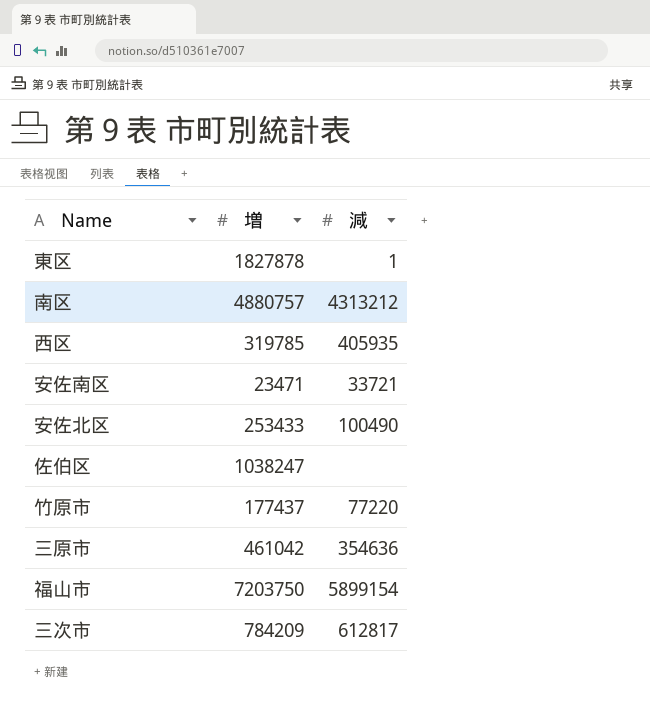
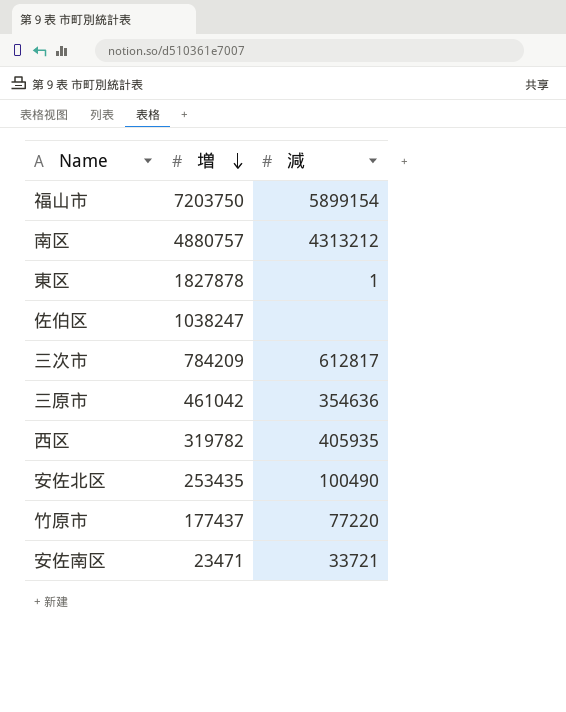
row order: none -> 増 descending
西区 | 増: 319785 -> 319782
安佐北区 | 増: 253433 -> 253435

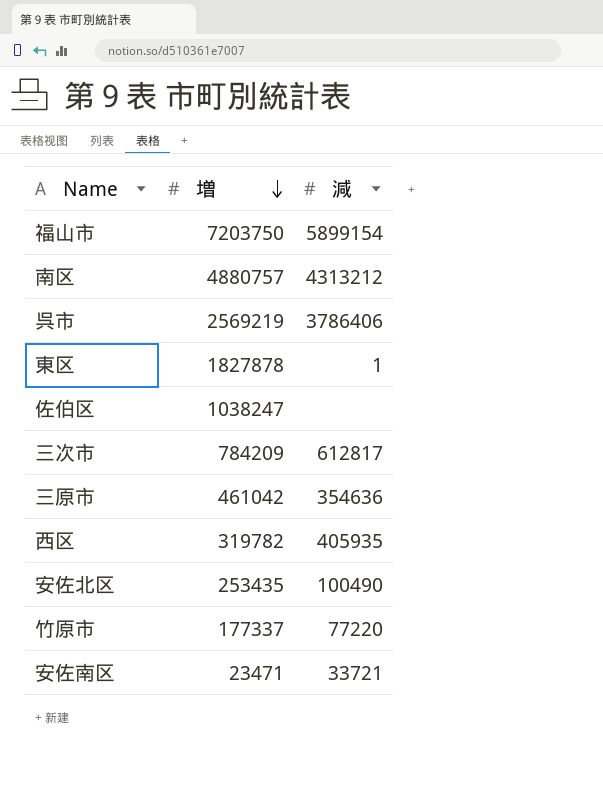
row 呉市: none -> 2569219 | 3786406
竹原市 | 増: 177437 -> 177337

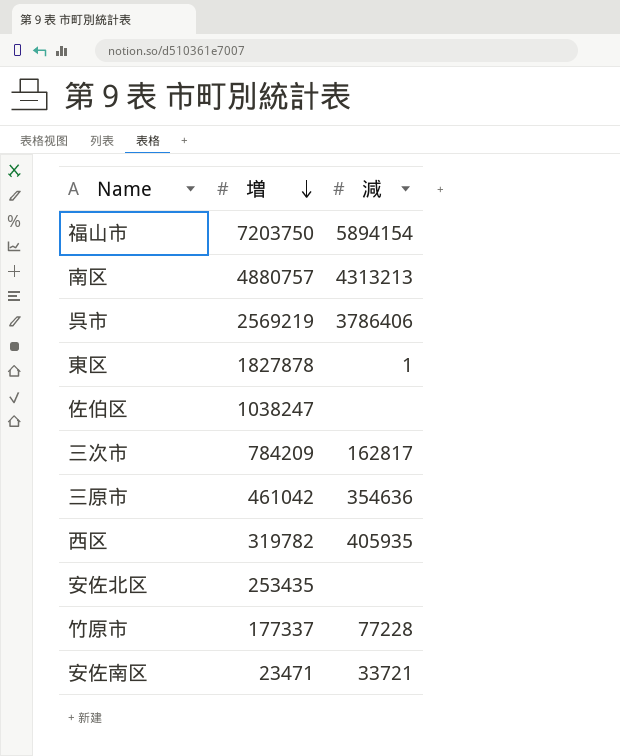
福山市 | 減: 5899154 -> 5894154
南区 | 減: 4313212 -> 4313213
三次市 | 減: 612817 -> 162817
安佐北区 | 減: 100490 -> none
竹原市 | 減: 77220 -> 77228

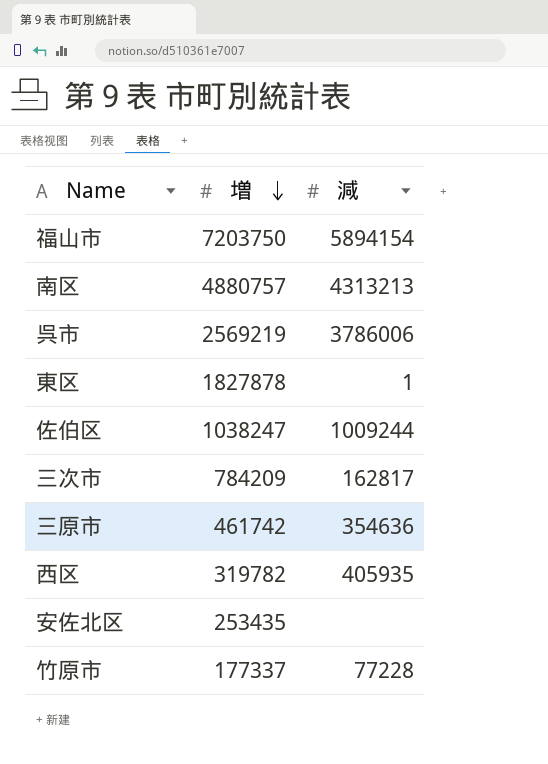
row 安佐南区: 23471 | 33721 -> none
呉市 | 減: 3786406 -> 3786006
佐伯区 | 減: none -> 1009244
三原市 | 増: 461042 -> 461742

